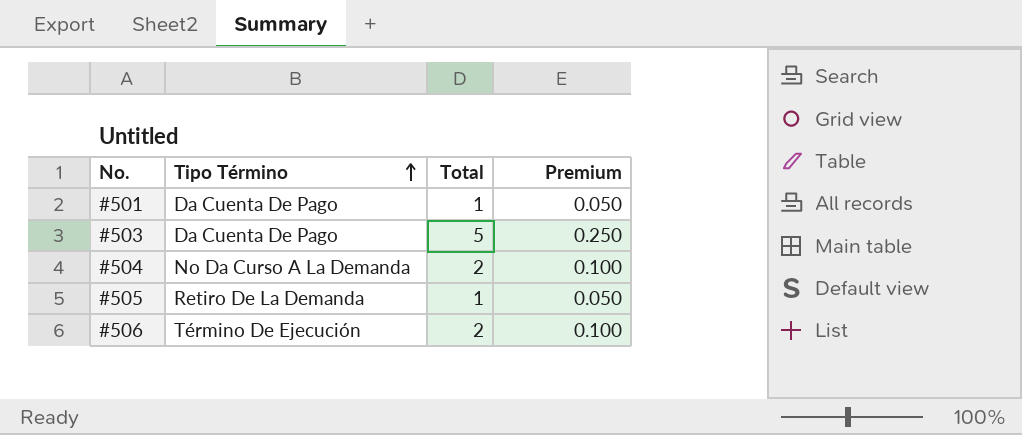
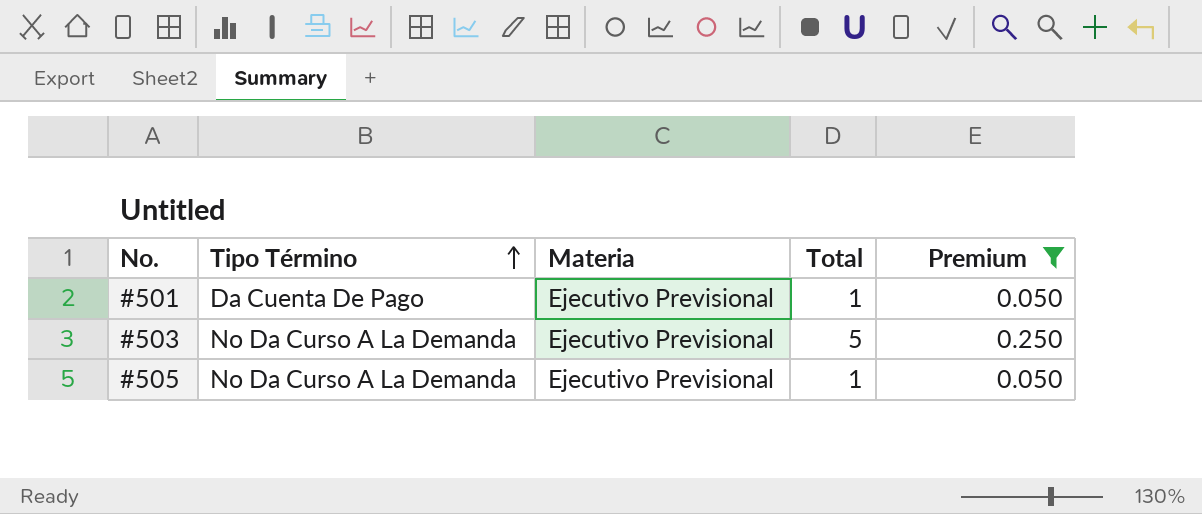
filter: none -> Premium != 0.100
column Materia | position: none -> 3
#503 | Tipo Término: Da Cuenta De Pago -> No Da Curso A La Demanda
#505 | Tipo Término: Retiro De La Demanda -> No Da Curso A La Demanda

